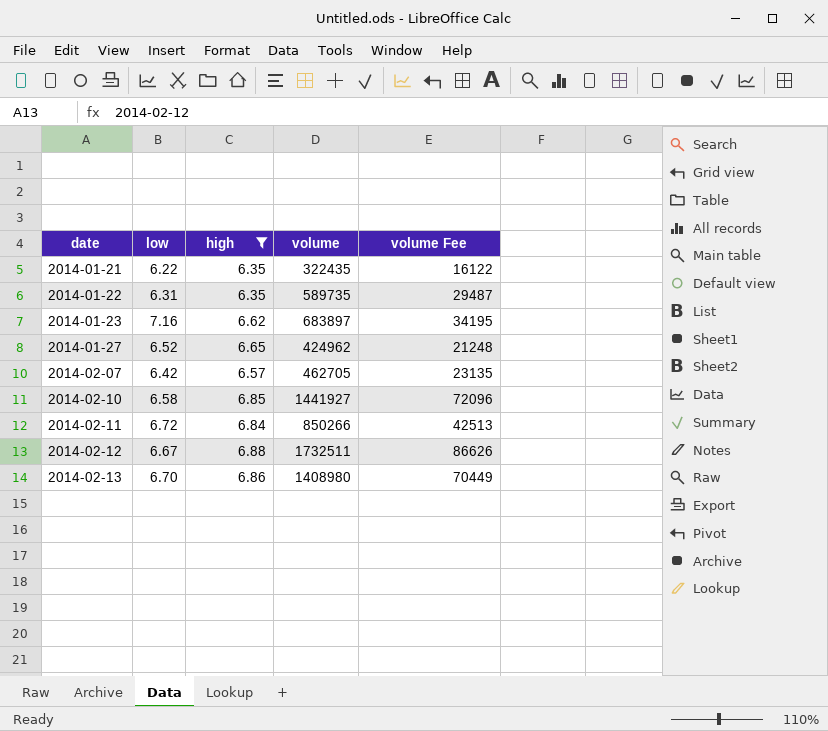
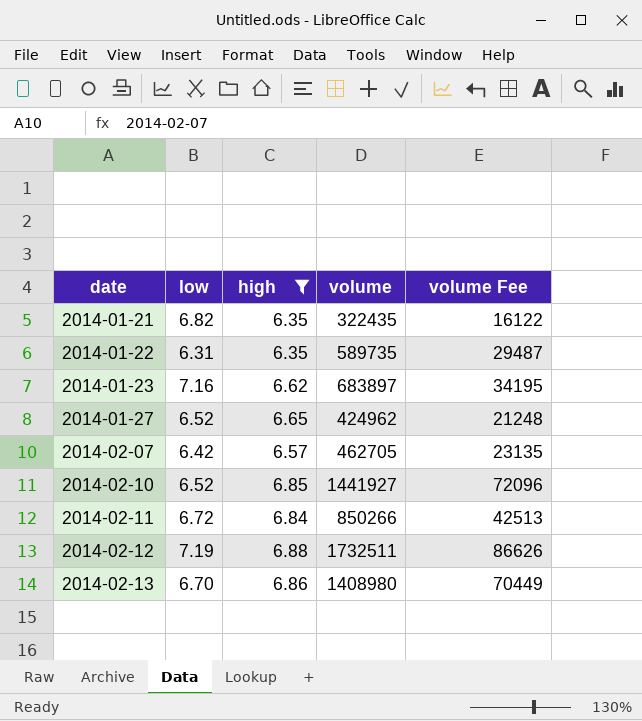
2014-01-21 | low: 6.22 -> 6.82
2014-02-10 | low: 6.58 -> 6.52
2014-02-12 | low: 6.67 -> 7.19

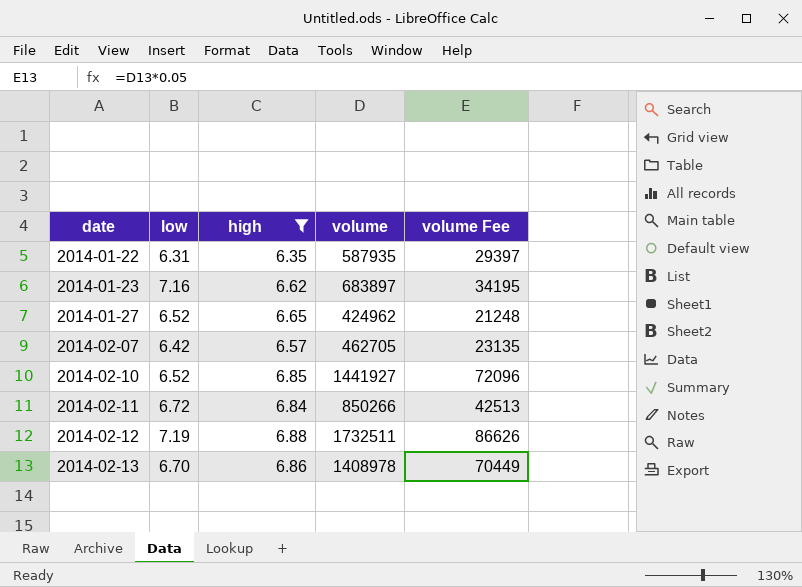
row 2014-01-21: 6.82 | 6.35 | 322435 | 16122 -> none
2014-01-22 | volume: 589735 -> 587935
2014-01-22 | volume Fee: 29487 -> 29397
2014-02-13 | volume: 1408980 -> 1408978

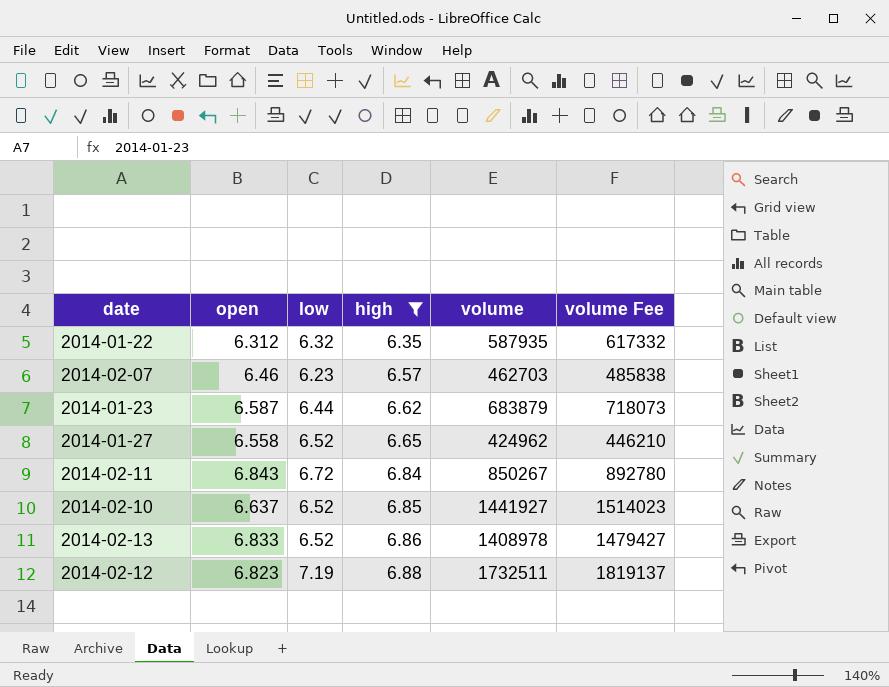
row order: date ascending -> high ascending
column open | position: none -> 2
column volume Fee | formula: [volume] * 0.05 -> [volume] * 1.05
2014-01-22 | low: 6.31 -> 6.32
2014-02-07 | low: 6.42 -> 6.23
2014-02-07 | volume: 462705 -> 462703
2014-01-23 | low: 7.16 -> 6.44
2014-01-23 | volume: 683897 -> 683879
2014-02-11 | volume: 850266 -> 850267
2014-02-13 | low: 6.70 -> 6.52

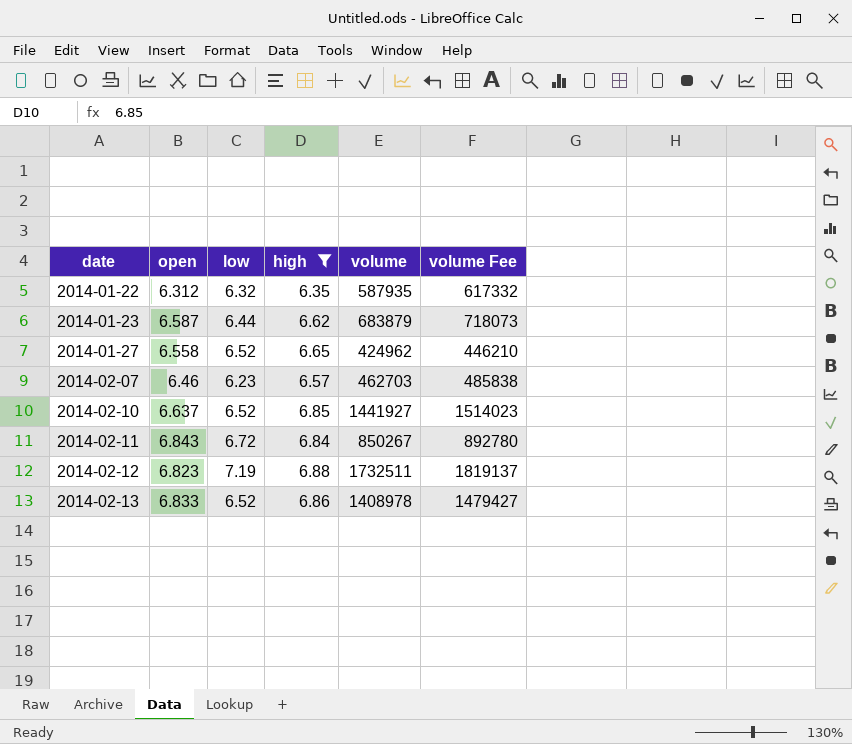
row order: high ascending -> date ascending

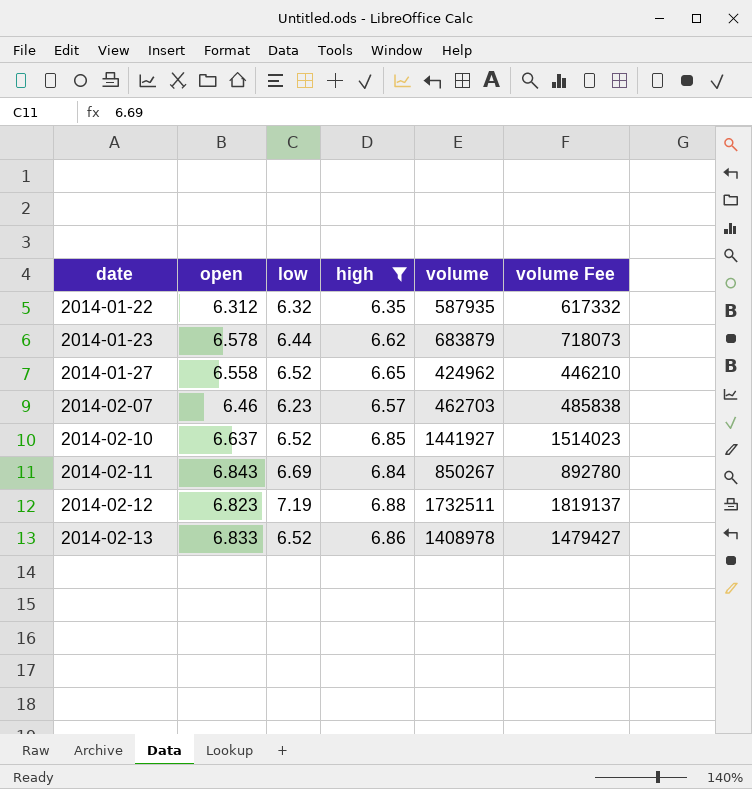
2014-01-23 | open: 6.587 -> 6.578
2014-02-11 | low: 6.72 -> 6.69

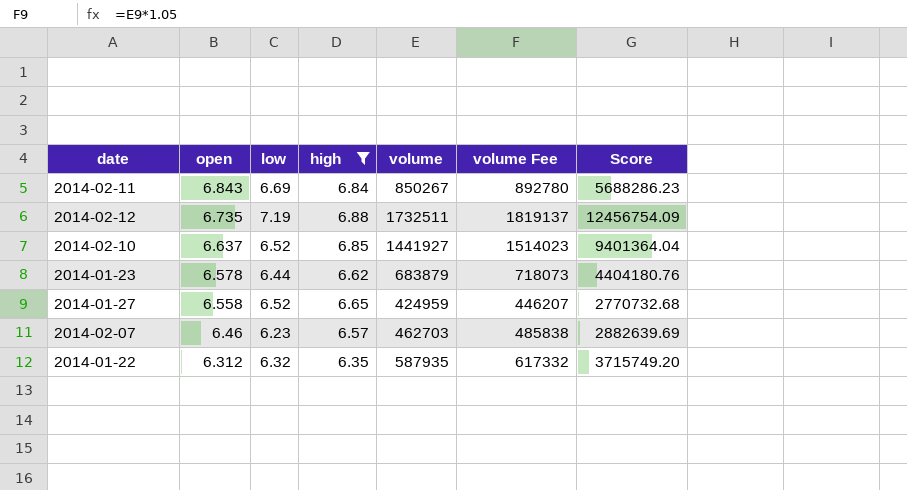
row order: date ascending -> open descending
column Score | formula: none -> [low] * [volume]
row 2014-02-13: 6.833 | 6.52 | 6.86 | 1408978 | 1479427 -> none
2014-02-12 | open: 6.823 -> 6.735
2014-01-27 | volume: 424962 -> 424959
2014-01-27 | volume Fee: 446210 -> 446207

